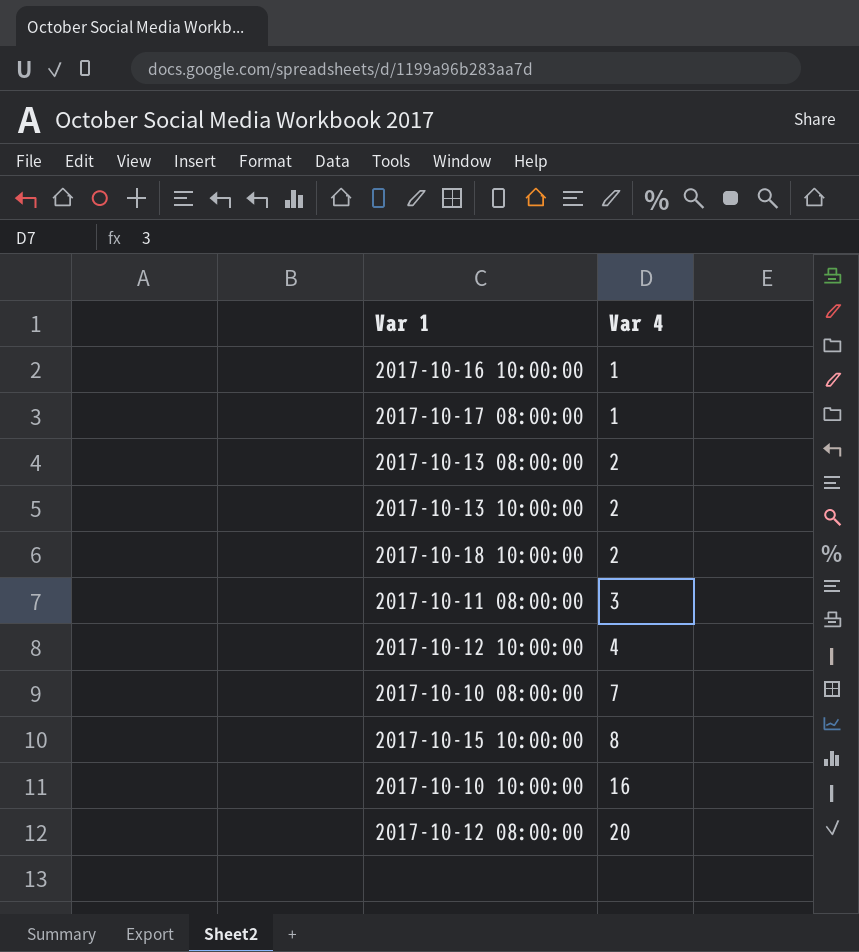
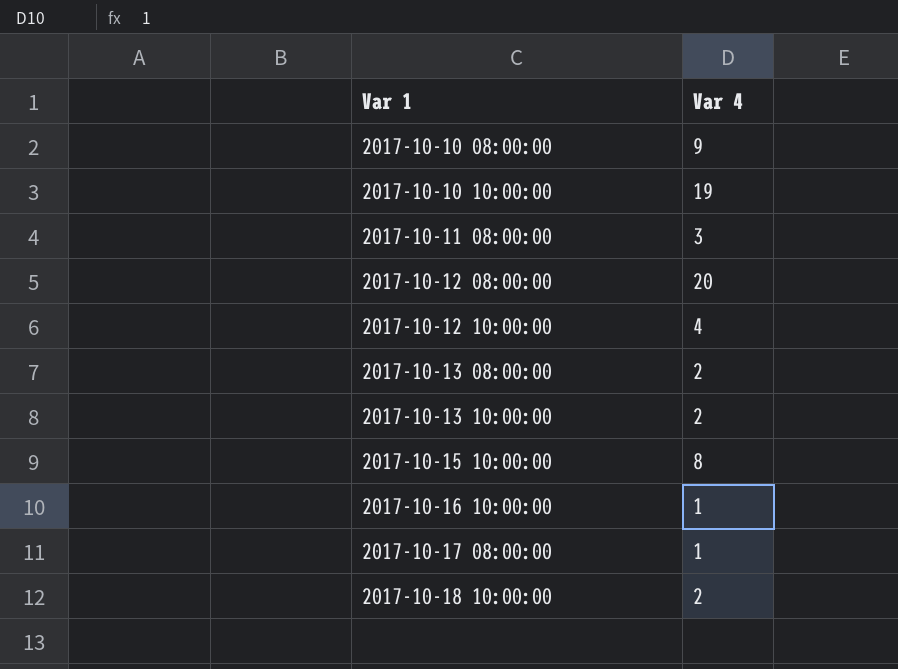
row order: Var 4 ascending -> Var 1 ascending
2017-10-10 08:00:00 | Var 4: 7 -> 9
2017-10-10 10:00:00 | Var 4: 16 -> 19

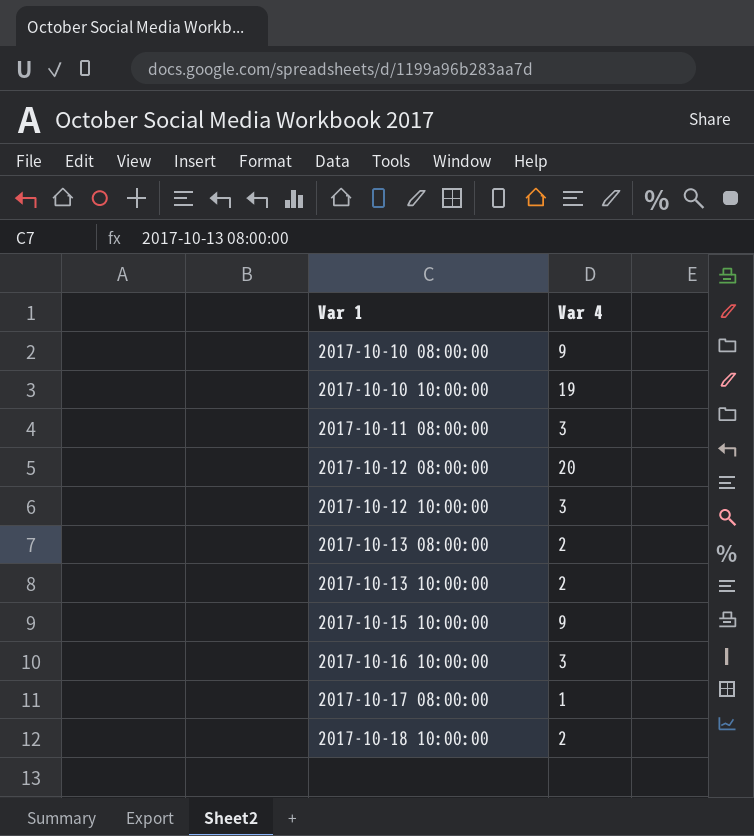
2017-10-12 10:00:00 | Var 4: 4 -> 3
2017-10-15 10:00:00 | Var 4: 8 -> 9
2017-10-16 10:00:00 | Var 4: 1 -> 3

